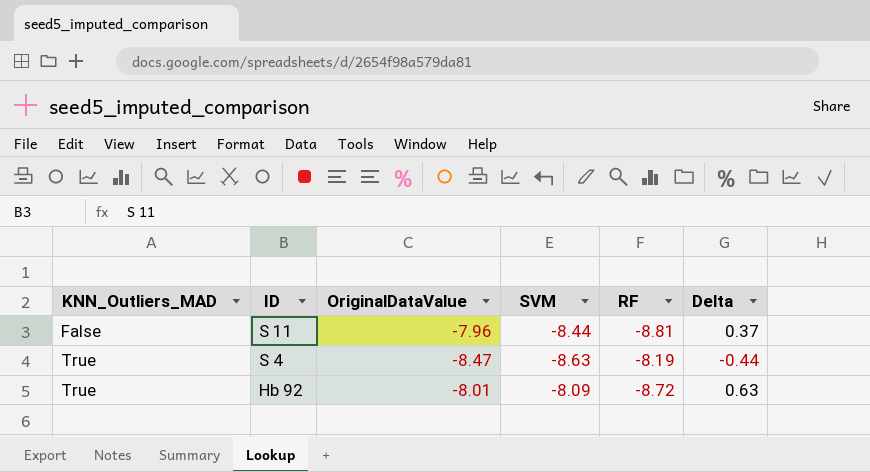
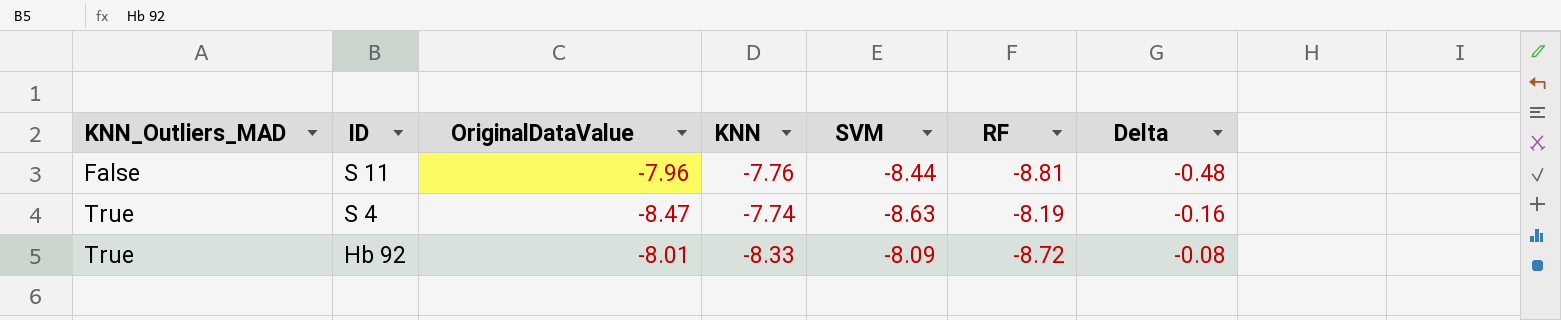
column KNN | position: none -> 4
column Delta | formula: [SVM] - [RF] -> [SVM] - [OriginalDataValue]

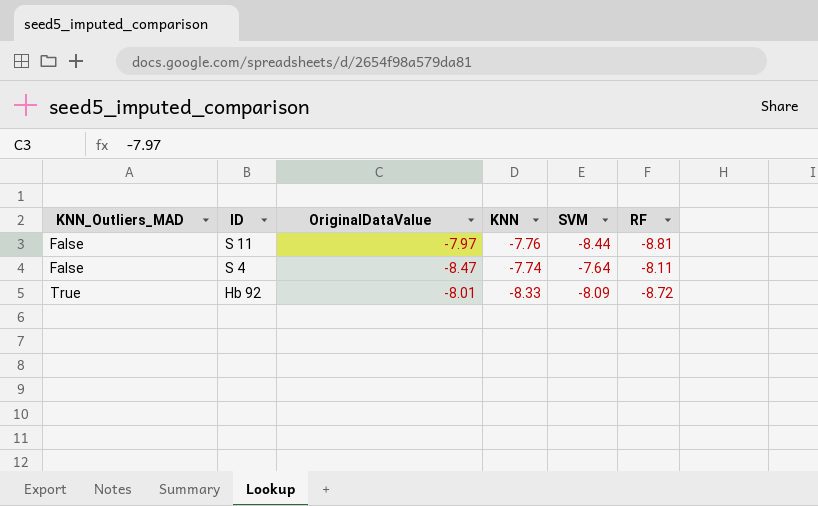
column Delta | formula: [SVM] - [OriginalDataValue] -> none
S 11 | OriginalDataValue: -7.96 -> -7.97
S 4 | KNN_Outliers_MAD: True -> False
S 4 | SVM: -8.63 -> -7.64
S 4 | RF: -8.19 -> -8.11

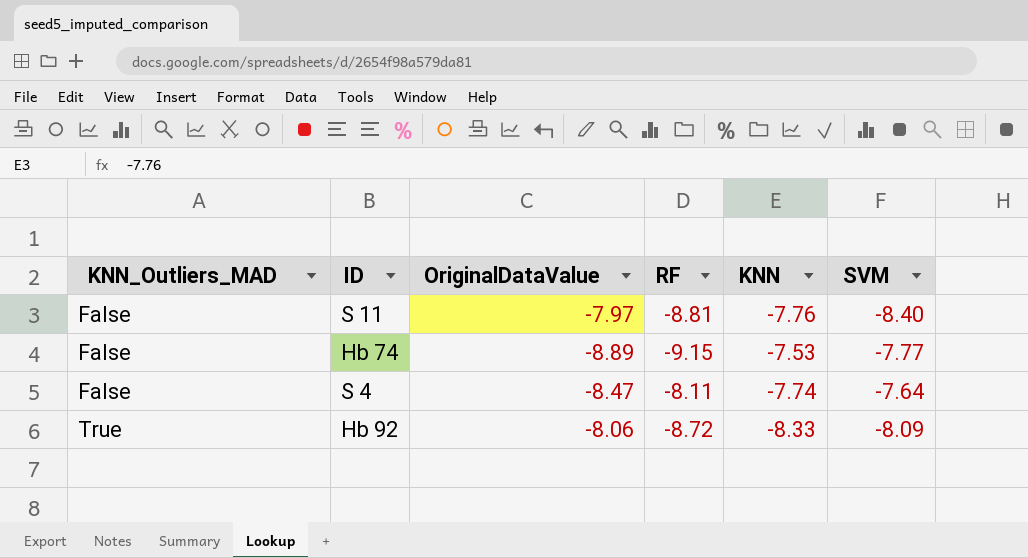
column RF | position: 6 -> 4
S 11 | SVM: -8.44 -> -8.40
row Hb 74: none -> False | -8.89 | -9.15 | -7.53 | -7.77
Hb 92 | OriginalDataValue: -8.01 -> -8.06

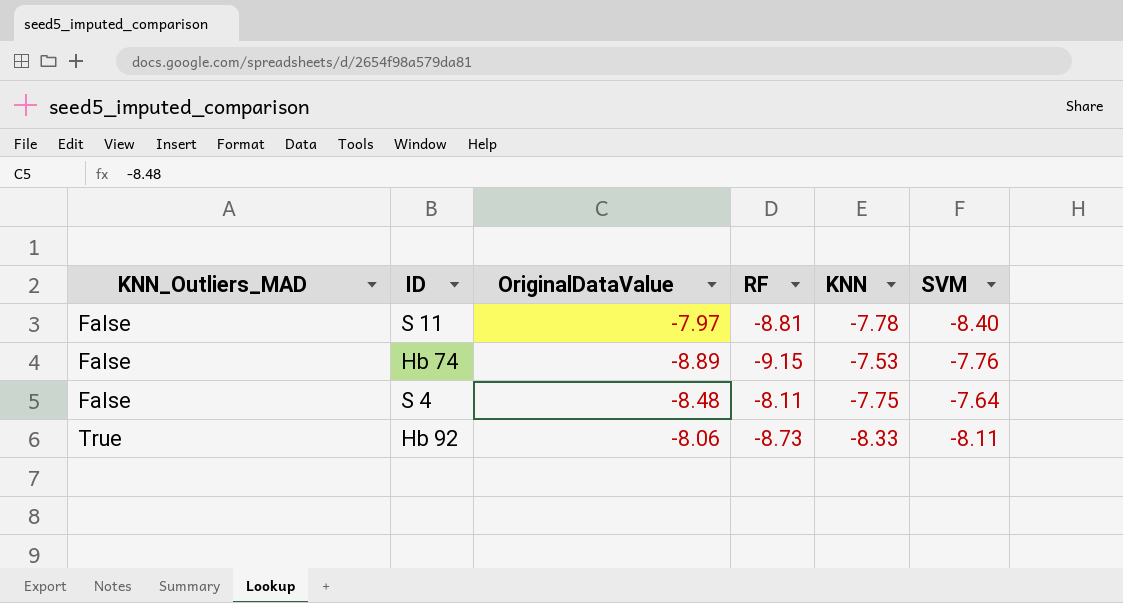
S 11 | KNN: -7.76 -> -7.78
Hb 74 | SVM: -7.77 -> -7.76
S 4 | OriginalDataValue: -8.47 -> -8.48
S 4 | KNN: -7.74 -> -7.75
Hb 92 | RF: -8.72 -> -8.73
Hb 92 | SVM: -8.09 -> -8.11

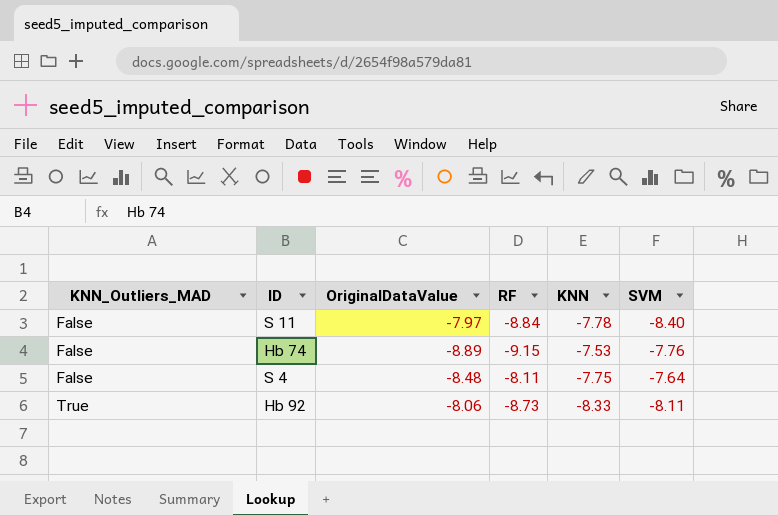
S 11 | RF: -8.81 -> -8.84

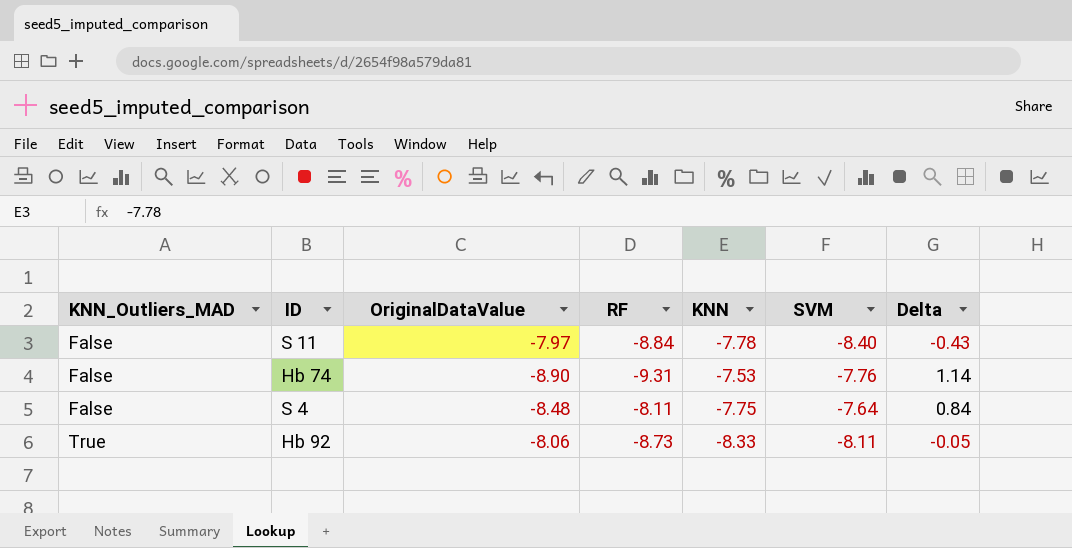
column Delta | formula: none -> [SVM] - [OriginalDataValue]
Hb 74 | OriginalDataValue: -8.89 -> -8.90
Hb 74 | RF: -9.15 -> -9.31

